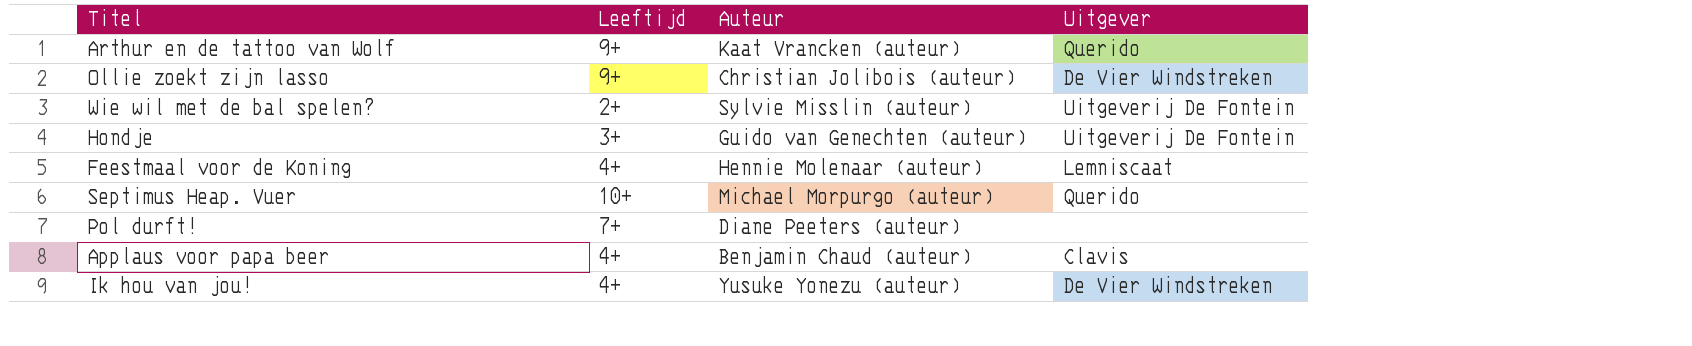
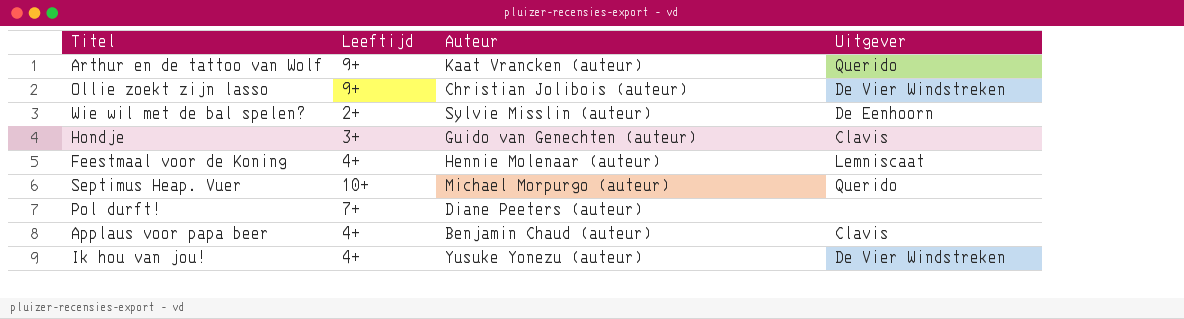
Wie wil met de bal spelen? | Uitgever: Uitgeverij De Fontein -> De Eenhoorn
Hondje | Uitgever: Uitgeverij De Fontein -> Clavis

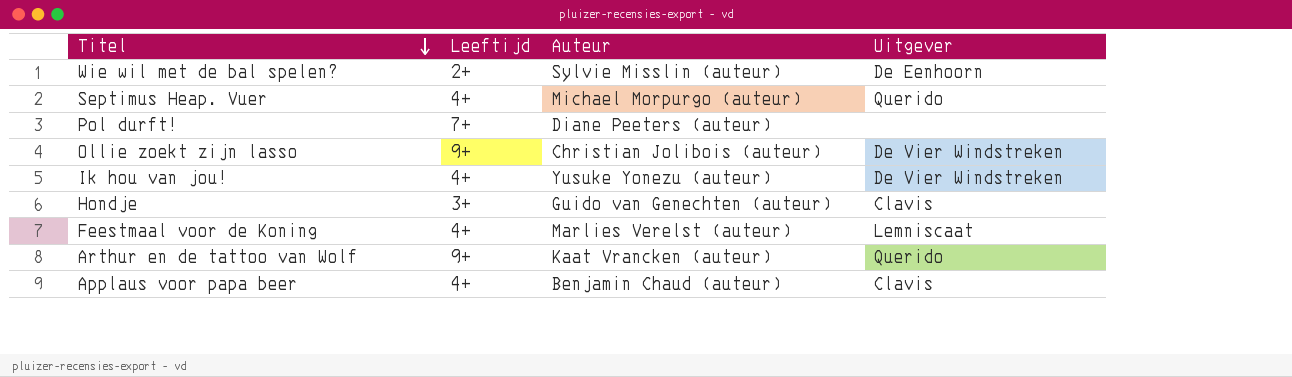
row order: none -> Titel descending
Septimus Heap. Vuer | Leeftijd: 10+ -> 4+
Feestmaal voor de Koning | Auteur: Hennie Molenaar (auteur) -> Marlies Verelst (auteur)

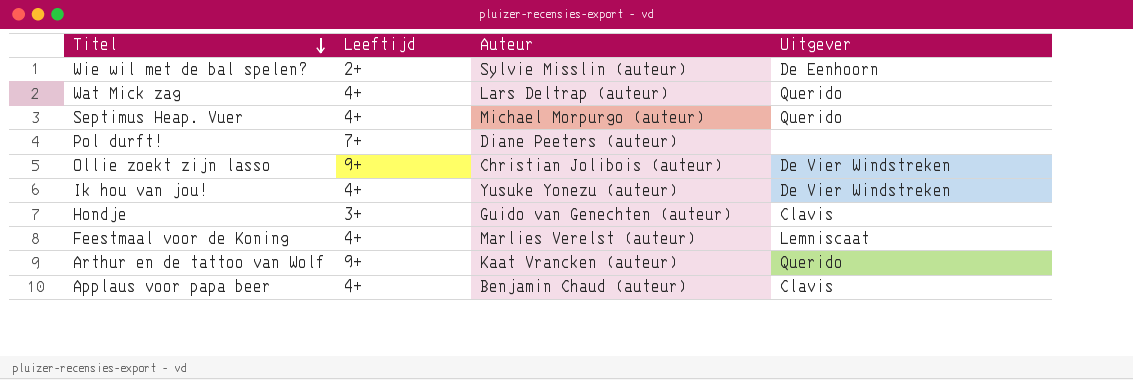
row Wat Mick zag: none -> 4+ | Lars Deltrap (auteur) | Querido

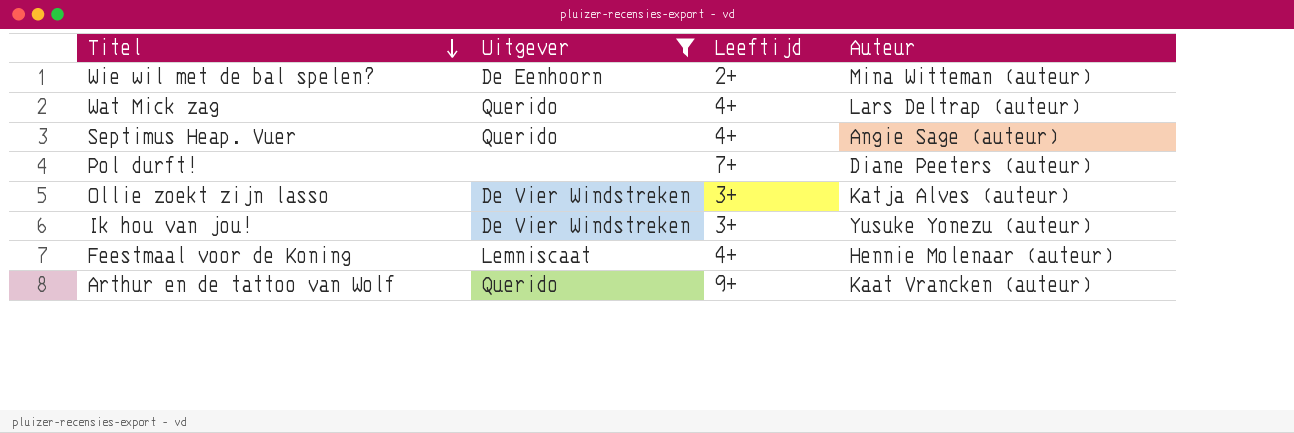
filter: none -> Uitgever != Clavis
column Uitgever | position: 4 -> 2
Wie wil met de bal spelen? | Auteur: Sylvie Misslin (auteur) -> Mina Witteman (auteur)
Septimus Heap. Vuer | Auteur: Michael Morpurgo (auteur) -> Angie Sage (auteur)
Ollie zoekt zijn lasso | Leeftijd: 9+ -> 3+
Ollie zoekt zijn lasso | Auteur: Christian Jolibois (auteur) -> Katja Alves (auteur)
Ik hou van jou! | Leeftijd: 4+ -> 3+
Feestmaal voor de Koning | Auteur: Marlies Verelst (auteur) -> Hennie Molenaar (auteur)

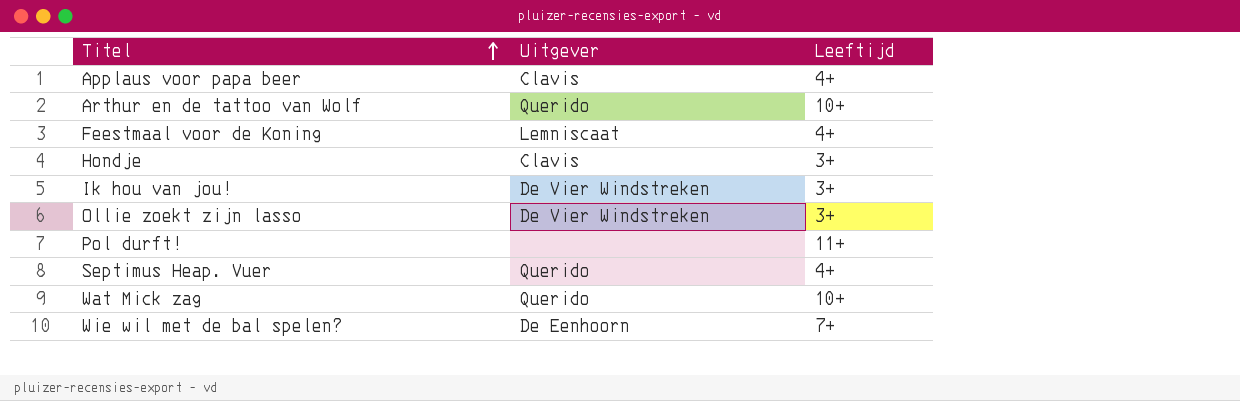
filter: Uitgever != Clavis -> none
row order: Titel descending -> Titel ascending
column Auteur | position: 4 -> none
Arthur en de tattoo van Wolf | Leeftijd: 9+ -> 10+
Pol durft! | Leeftijd: 7+ -> 11+
Wat Mick zag | Leeftijd: 4+ -> 10+
Wie wil met de bal spelen? | Leeftijd: 2+ -> 7+

